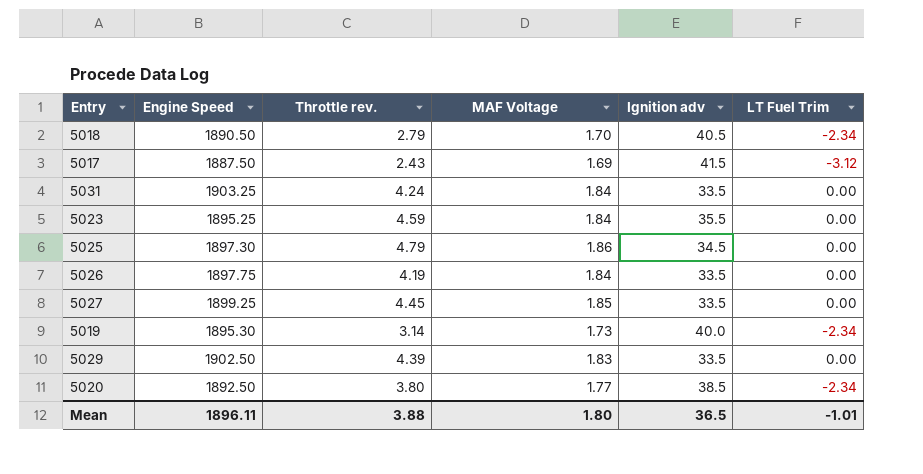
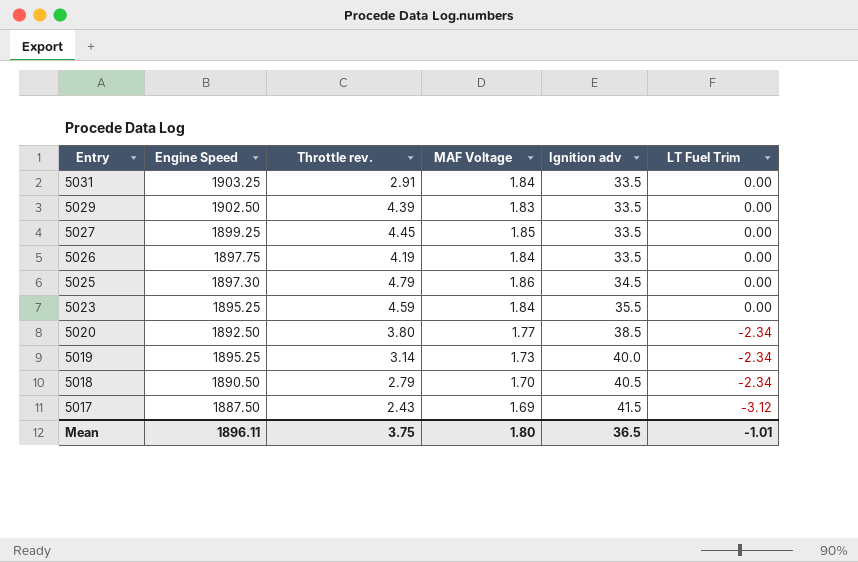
row order: none -> Entry descending
5031 | Throttle rev.: 4.24 -> 2.91
5019 | Engine Speed: 1895.30 -> 1895.25
Mean | Throttle rev.: 3.88 -> 3.75

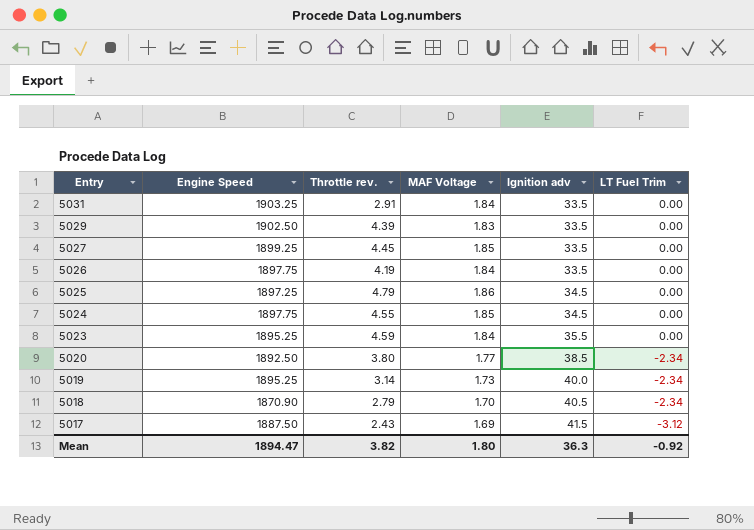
5025 | Engine Speed: 1897.30 -> 1897.25
row 5024: none -> 1897.75 | 4.55 | 1.85 | 34.5 | 0.00
5018 | Engine Speed: 1890.50 -> 1870.90
Mean | Engine Speed: 1896.11 -> 1894.47
Mean | Throttle rev.: 3.75 -> 3.82
Mean | Ignition adv: 36.5 -> 36.3
Mean | LT Fuel Trim: -1.01 -> -0.92

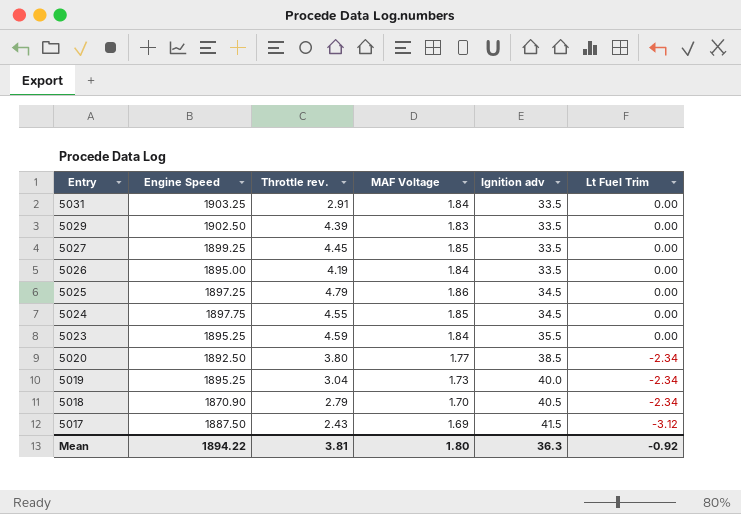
column name: LT Fuel Trim -> Lt Fuel Trim
5026 | Engine Speed: 1897.75 -> 1895.00
5019 | Throttle rev.: 3.14 -> 3.04
Mean | Engine Speed: 1894.47 -> 1894.22
Mean | Throttle rev.: 3.82 -> 3.81

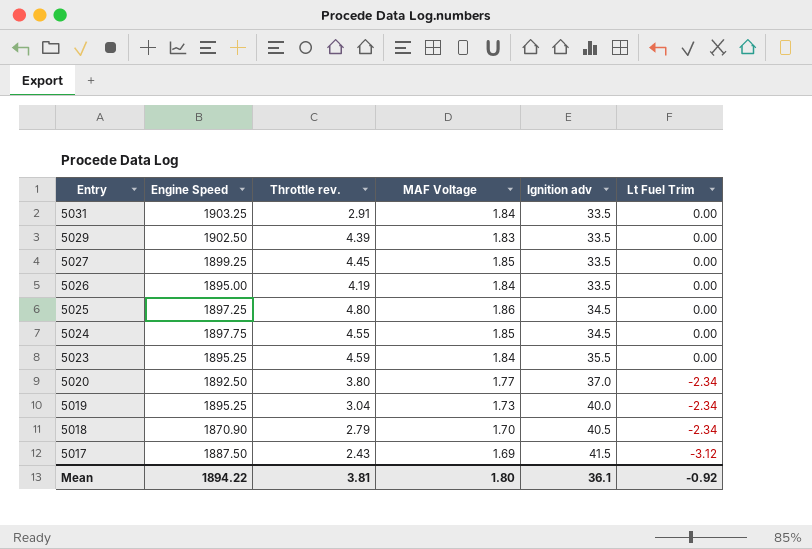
5025 | Throttle rev.: 4.79 -> 4.80
5020 | Ignition adv: 38.5 -> 37.0
Mean | Ignition adv: 36.3 -> 36.1

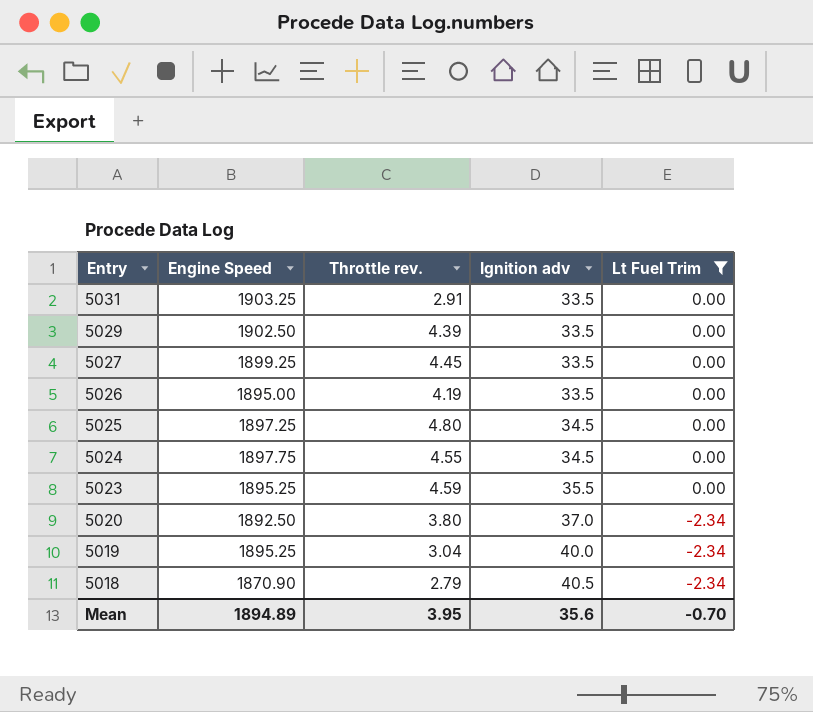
filter: none -> Lt Fuel Trim != -3.12
column MAF Voltage | position: 4 -> none
Mean | Engine Speed: 1894.22 -> 1894.89
Mean | Throttle rev.: 3.81 -> 3.95
Mean | Ignition adv: 36.1 -> 35.6
Mean | Lt Fuel Trim: -0.92 -> -0.70

